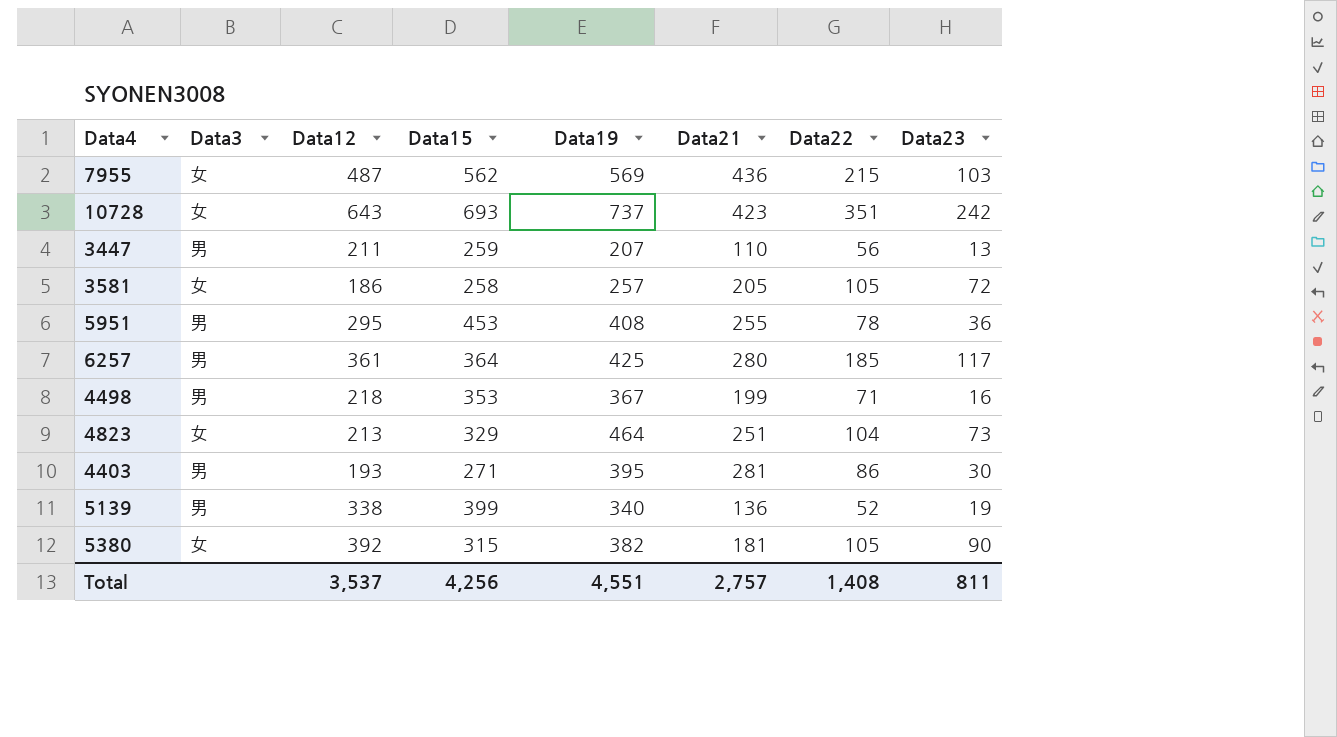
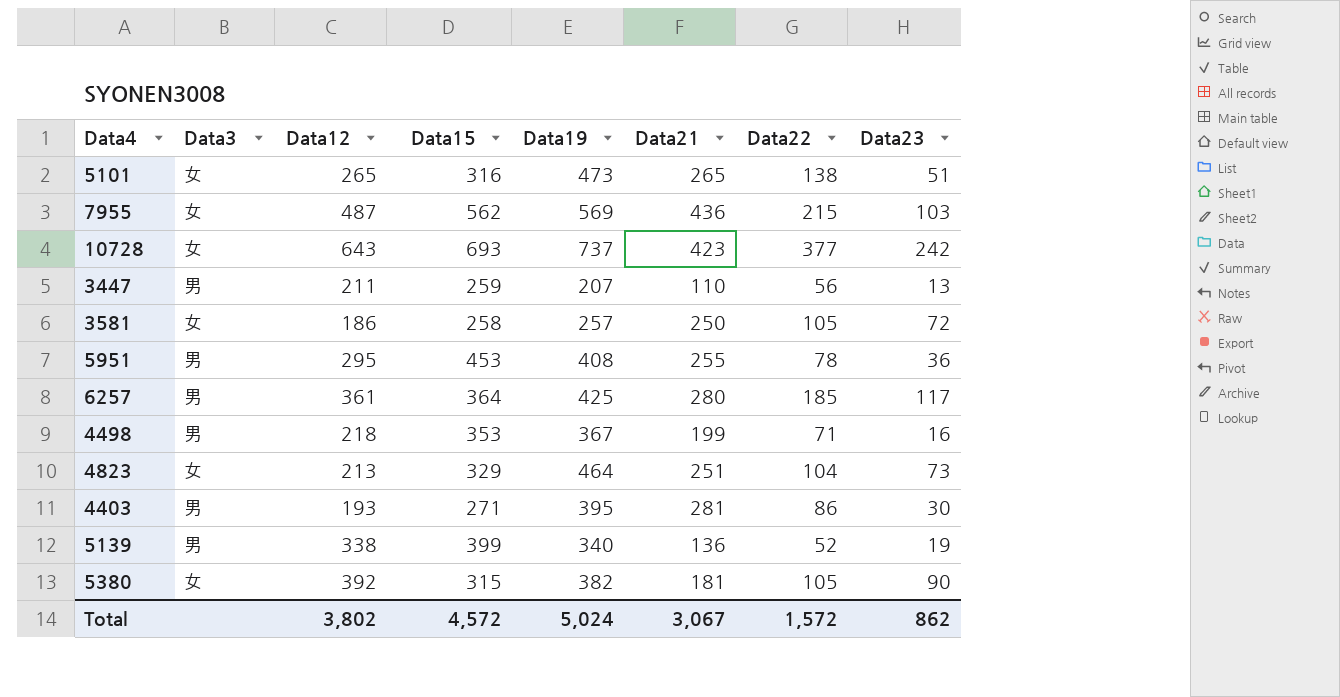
row 5101: none -> 女 | 265 | 316 | 473 | 265 | 138 | 51
10728 | Data22: 351 -> 377
3581 | Data21: 205 -> 250
Total | Data12: 3,537 -> 3,802
Total | Data15: 4,256 -> 4,572
Total | Data19: 4,551 -> 5,024
Total | Data21: 2,757 -> 3,067
Total | Data22: 1,408 -> 1,572
Total | Data23: 811 -> 862

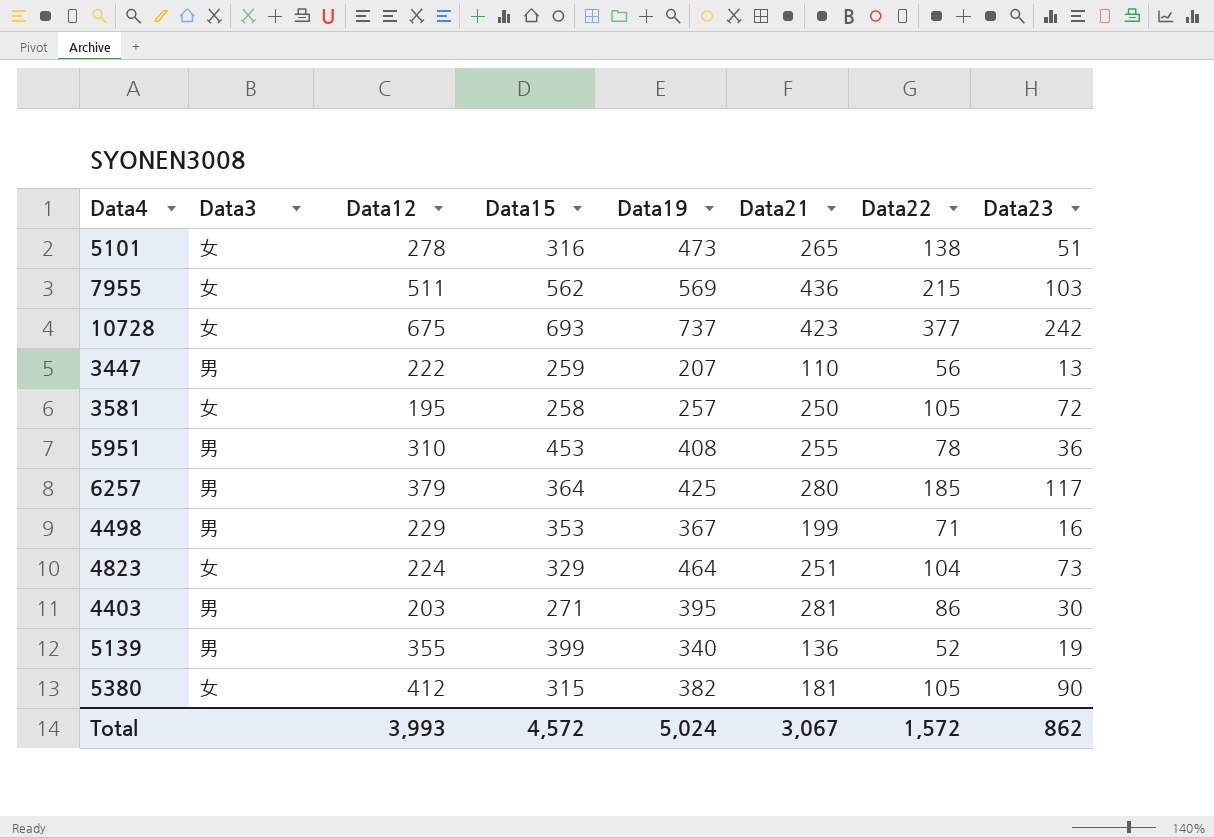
5101 | Data12: 265 -> 278
7955 | Data12: 487 -> 511
10728 | Data12: 643 -> 675
3447 | Data12: 211 -> 222
3581 | Data12: 186 -> 195
5951 | Data12: 295 -> 310
6257 | Data12: 361 -> 379
4498 | Data12: 218 -> 229
4823 | Data12: 213 -> 224
4403 | Data12: 193 -> 203
5139 | Data12: 338 -> 355
5380 | Data12: 392 -> 412
Total | Data12: 3,802 -> 3,993

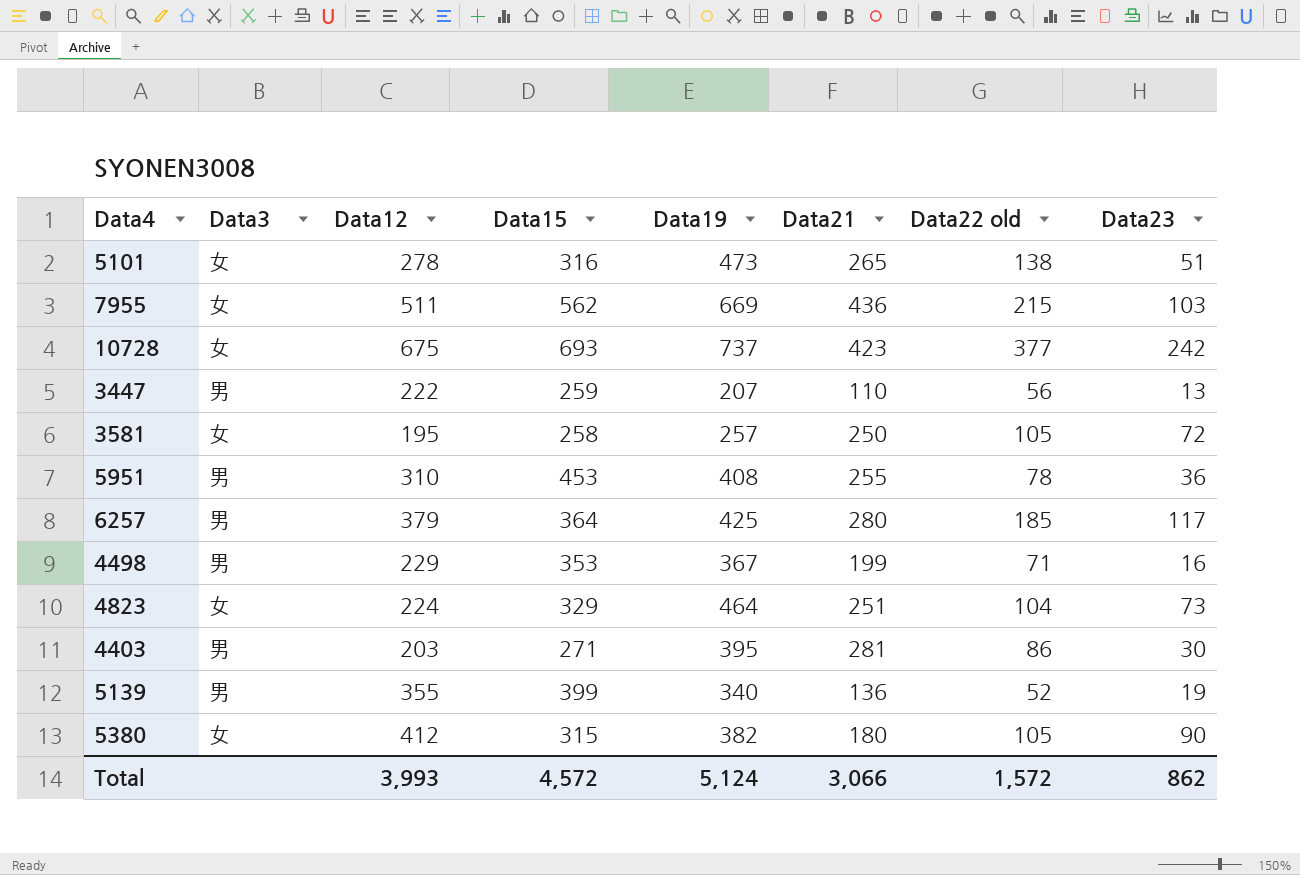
column name: Data22 -> Data22 old
7955 | Data19: 569 -> 669
5380 | Data21: 181 -> 180
Total | Data19: 5,024 -> 5,124
Total | Data21: 3,067 -> 3,066

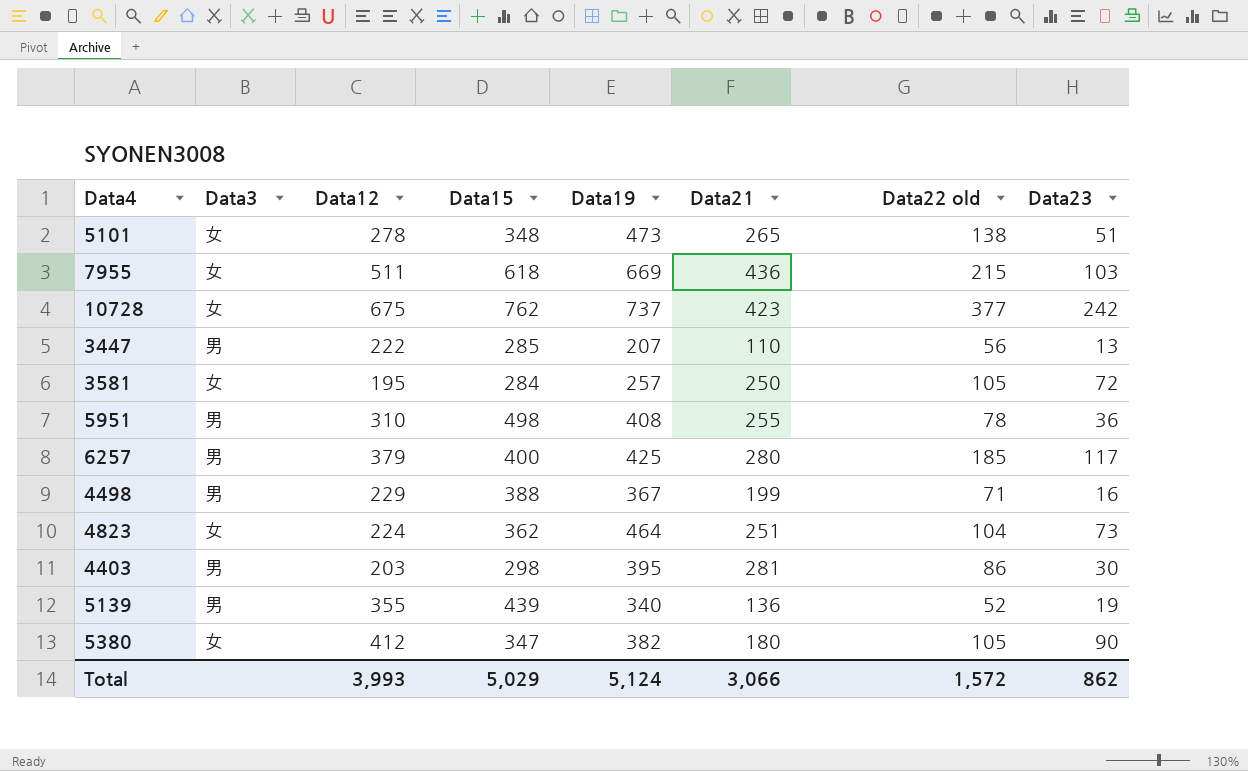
5101 | Data15: 316 -> 348
7955 | Data15: 562 -> 618
10728 | Data15: 693 -> 762
3447 | Data15: 259 -> 285
3581 | Data15: 258 -> 284
5951 | Data15: 453 -> 498
6257 | Data15: 364 -> 400
4498 | Data15: 353 -> 388
4823 | Data15: 329 -> 362
4403 | Data15: 271 -> 298
5139 | Data15: 399 -> 439
5380 | Data15: 315 -> 347
Total | Data15: 4,572 -> 5,029

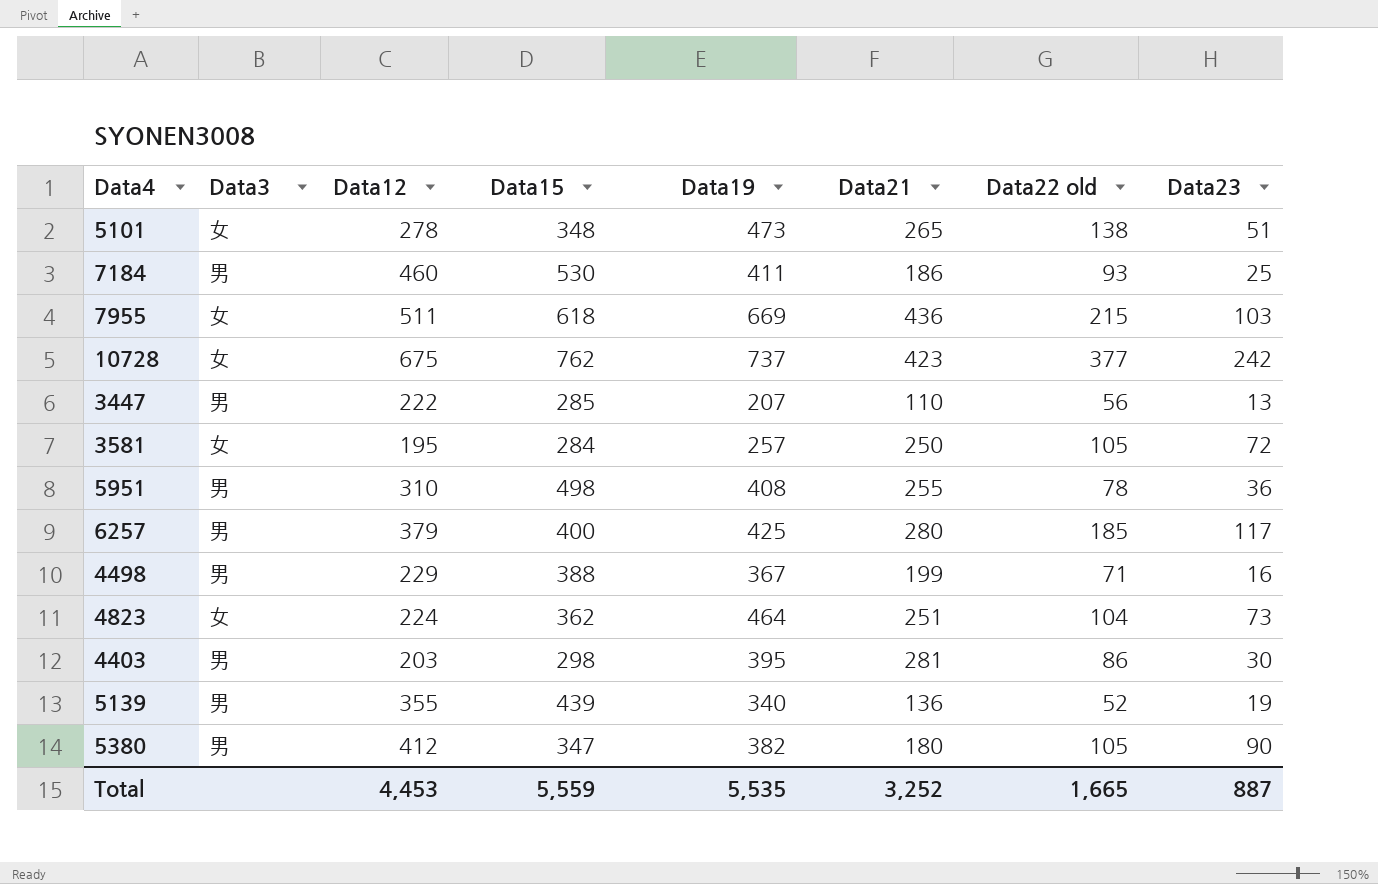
row 7184: none -> 男 | 460 | 530 | 411 | 186 | 93 | 25
5380 | Data3: 女 -> 男
Total | Data12: 3,993 -> 4,453
Total | Data15: 5,029 -> 5,559
Total | Data19: 5,124 -> 5,535
Total | Data21: 3,066 -> 3,252
Total | Data22 old: 1,572 -> 1,665
Total | Data23: 862 -> 887

